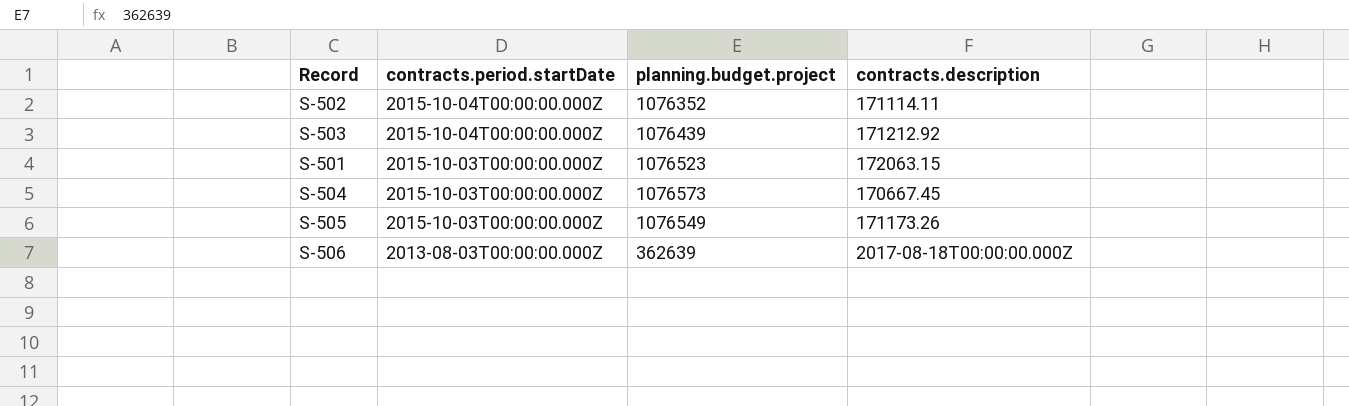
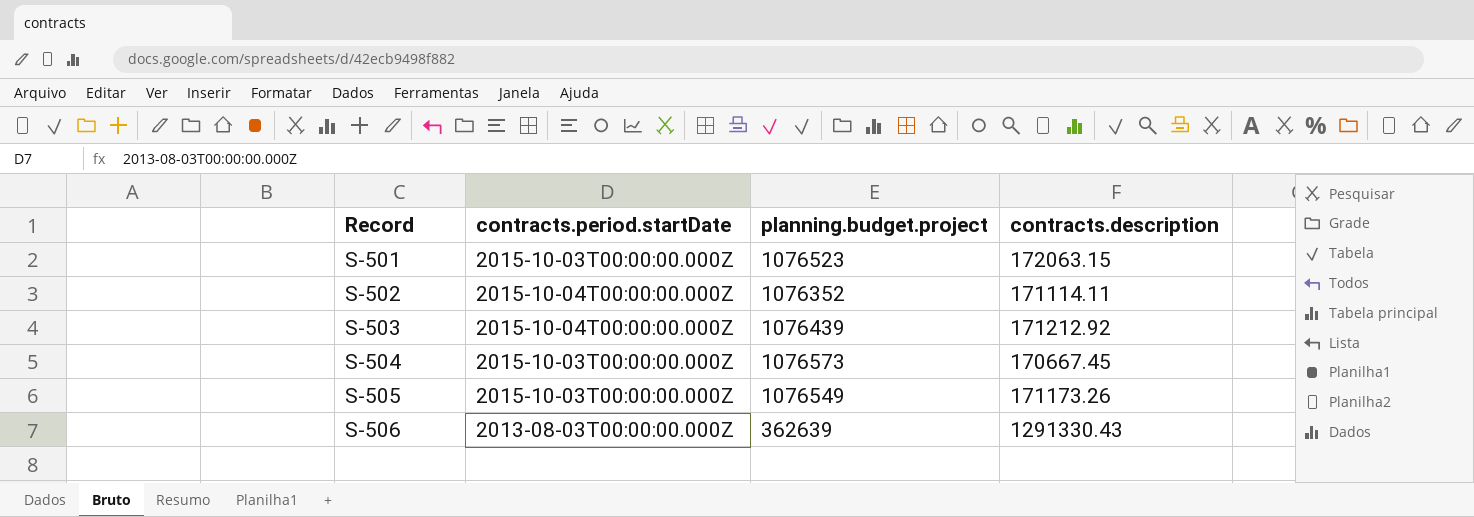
row order: contracts.period.startDate descending -> Record ascending
S-506 | contracts.description: 2017-08-18T00:00:00.000Z -> 1291330.43

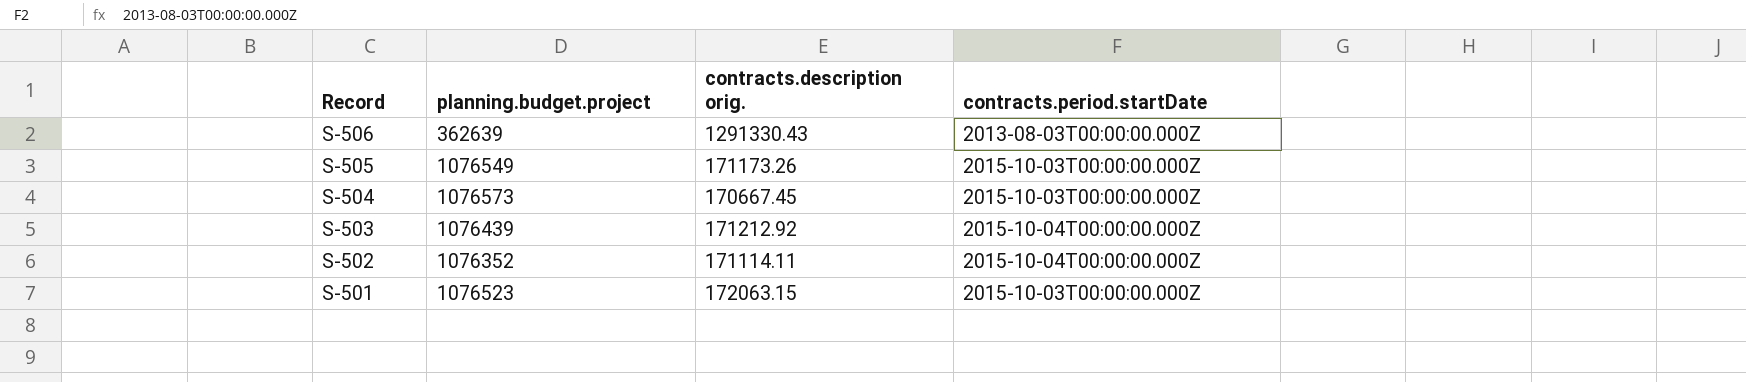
row order: Record ascending -> Record descending
column name: contracts.description -> contracts.description orig.
column contracts.period.startDate | position: 2 -> 4

